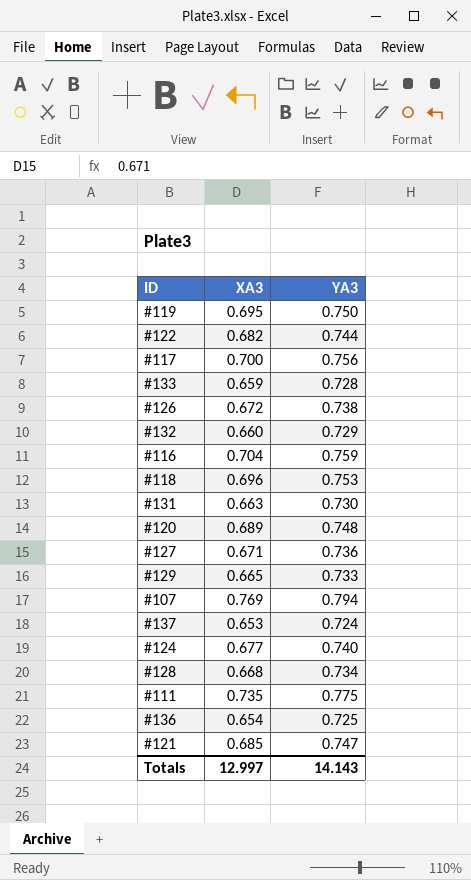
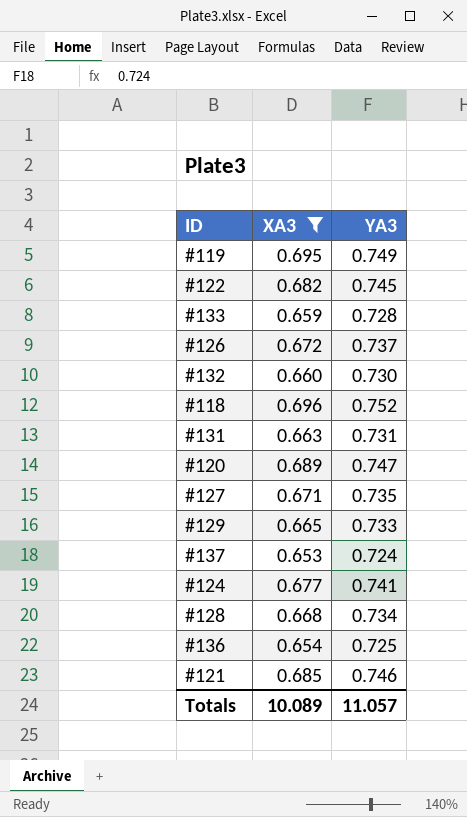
filter: none -> XA3 <= 0.696
#119 | YA3: 0.750 -> 0.749
#122 | YA3: 0.744 -> 0.745
#126 | YA3: 0.738 -> 0.737
#132 | YA3: 0.729 -> 0.730
#118 | YA3: 0.753 -> 0.752
#131 | YA3: 0.730 -> 0.731
#120 | YA3: 0.748 -> 0.747
#127 | YA3: 0.736 -> 0.735
#124 | YA3: 0.740 -> 0.741
#121 | YA3: 0.747 -> 0.746
Totals | XA3: 12.997 -> 10.089
Totals | YA3: 14.143 -> 11.057

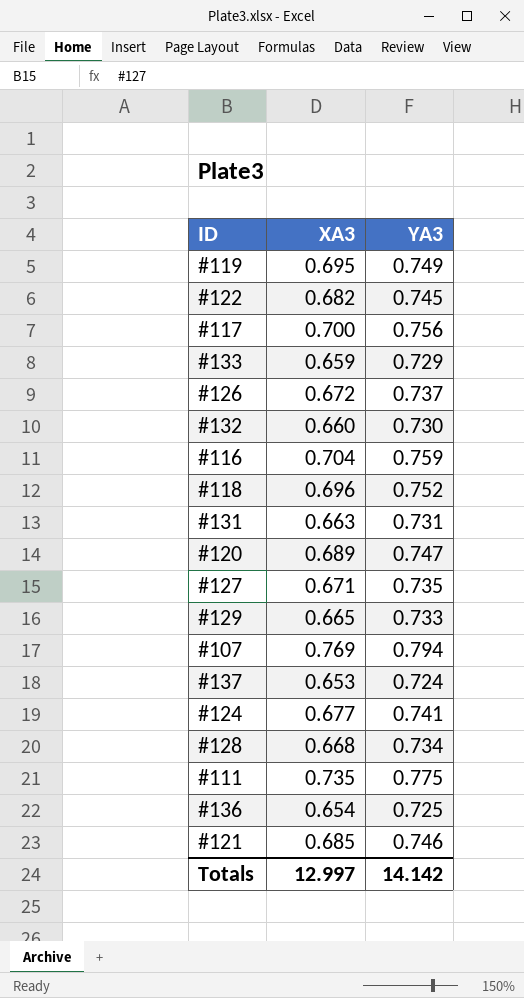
filter: XA3 <= 0.696 -> none
#133 | YA3: 0.728 -> 0.729
Totals | XA3: 10.089 -> 12.997
Totals | YA3: 11.057 -> 14.142

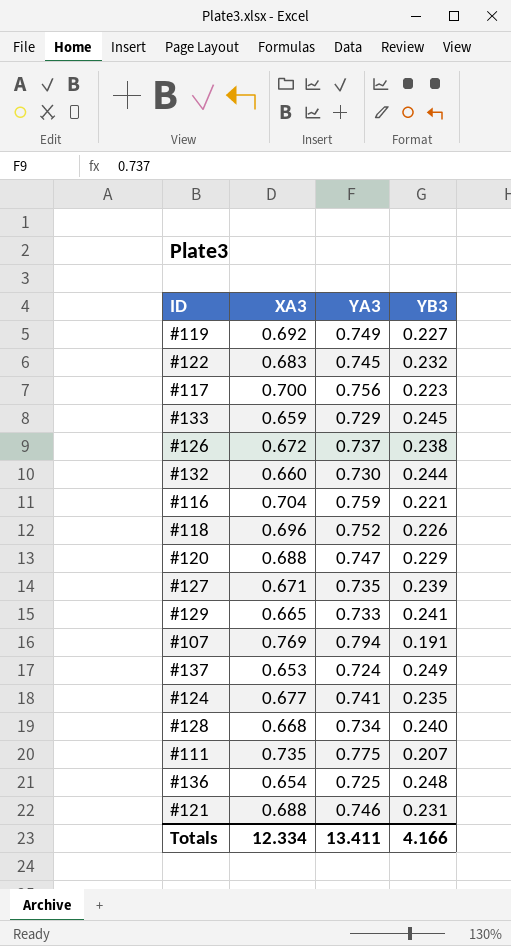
column YB3 | position: none -> 4
row #131: 0.663 | 0.731 -> none
#119 | XA3: 0.695 -> 0.692
#122 | XA3: 0.682 -> 0.683
#120 | XA3: 0.689 -> 0.688
#121 | XA3: 0.685 -> 0.688
Totals | XA3: 12.997 -> 12.334
Totals | YA3: 14.142 -> 13.411

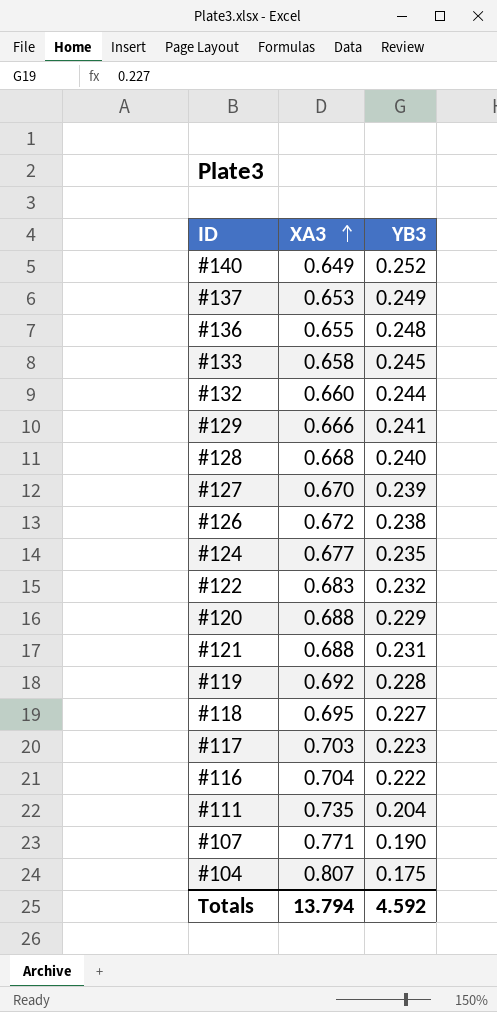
row order: none -> XA3 ascending
column YA3 | position: 3 -> none
row #140: none -> 0.649 | 0.252
#136 | XA3: 0.654 -> 0.655
#133 | XA3: 0.659 -> 0.658
#129 | XA3: 0.665 -> 0.666
#127 | XA3: 0.671 -> 0.670
#119 | YB3: 0.227 -> 0.228
#118 | XA3: 0.696 -> 0.695
#118 | YB3: 0.226 -> 0.227
#117 | XA3: 0.700 -> 0.703
#116 | YB3: 0.221 -> 0.222
#111 | YB3: 0.207 -> 0.204
#107 | XA3: 0.769 -> 0.771
#107 | YB3: 0.191 -> 0.190
row #104: none -> 0.807 | 0.175
Totals | XA3: 12.334 -> 13.794
Totals | YB3: 4.166 -> 4.592

